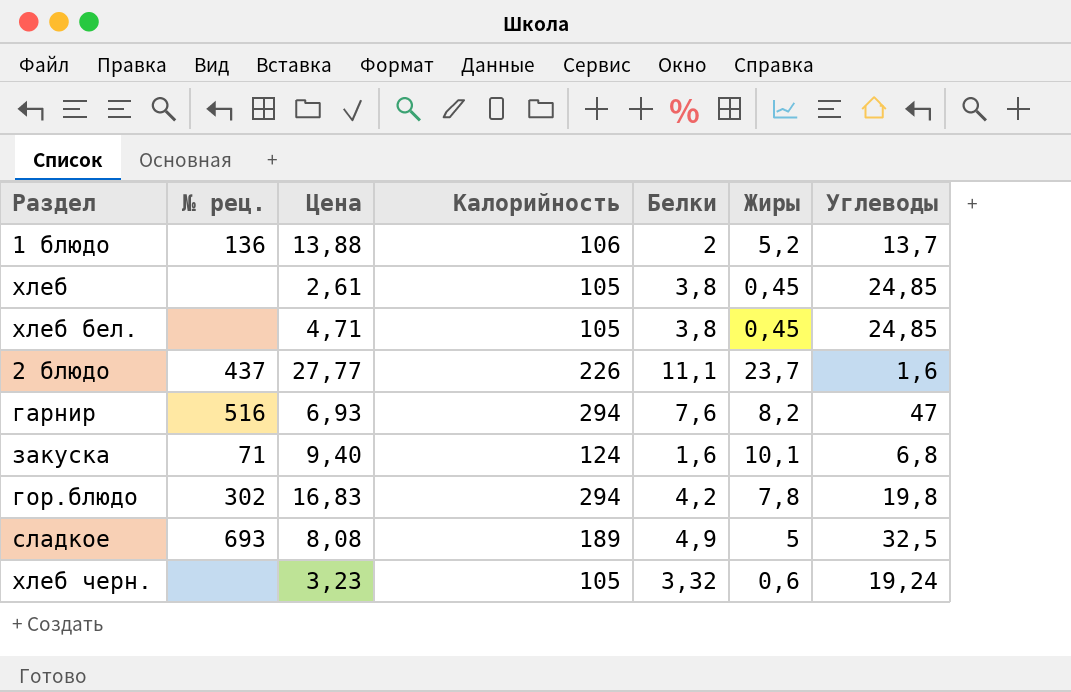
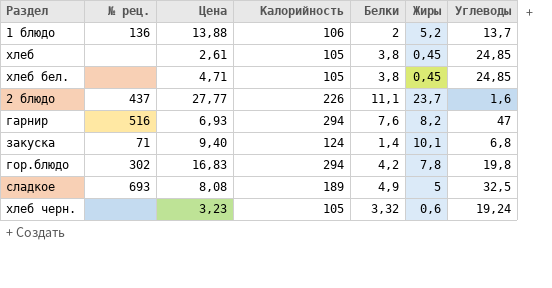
закуска | Белки: 1,6 -> 1,4

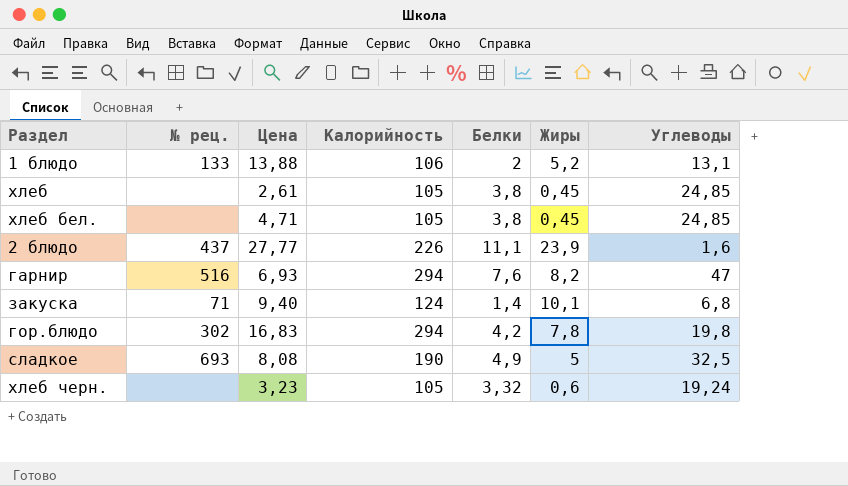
1 блюдо | № рец.: 136 -> 133
1 блюдо | Углеводы: 13,7 -> 13,1
2 блюдо | Жиры: 23,7 -> 23,9
сладкое | Калорийность: 189 -> 190

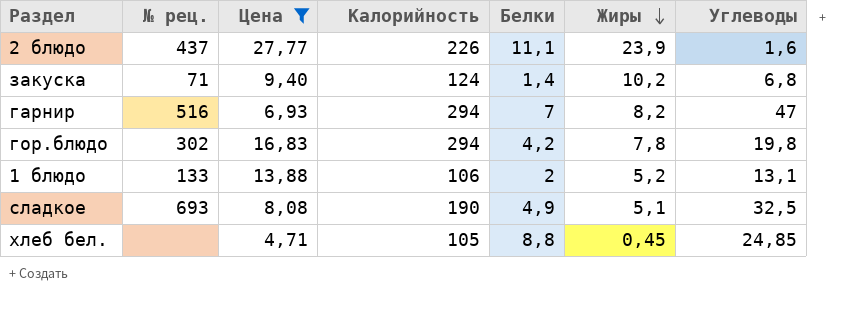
filter: none -> Цена >= 4,71
row order: none -> Жиры descending
закуска | Жиры: 10,1 -> 10,2
гарнир | Белки: 7,6 -> 7
сладкое | Жиры: 5 -> 5,1
хлеб бел. | Белки: 3,8 -> 8,8

